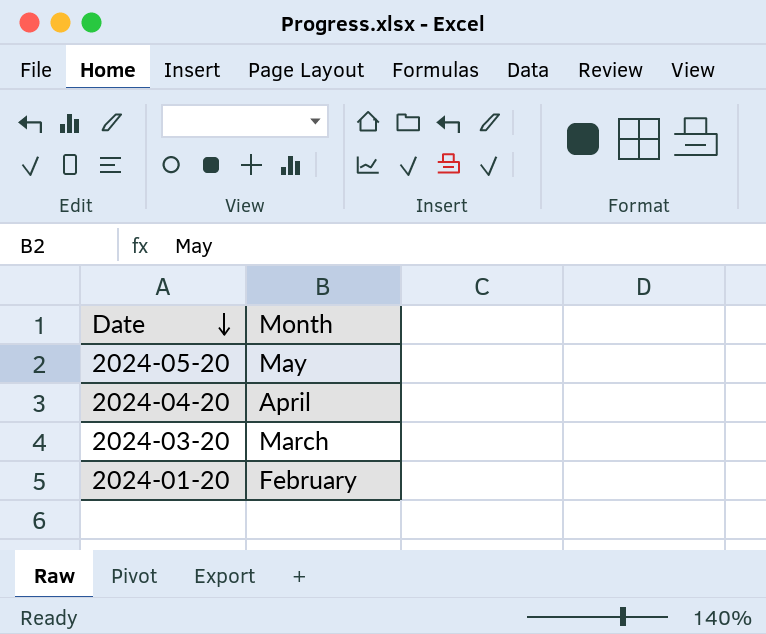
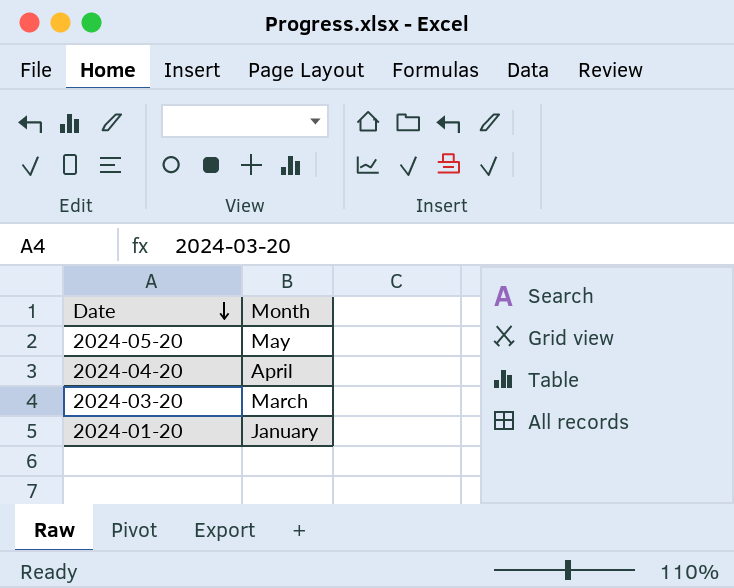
2024-01-20 | Month: February -> January

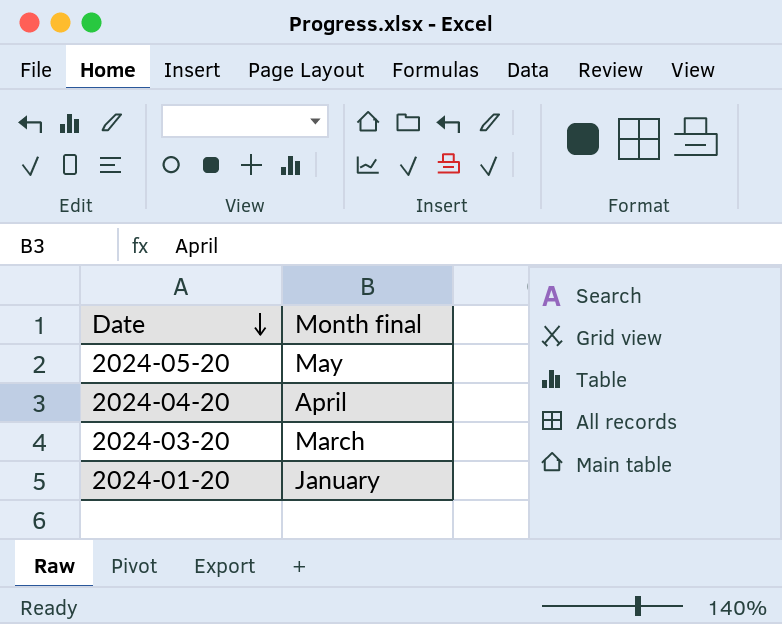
column name: Month -> Month final

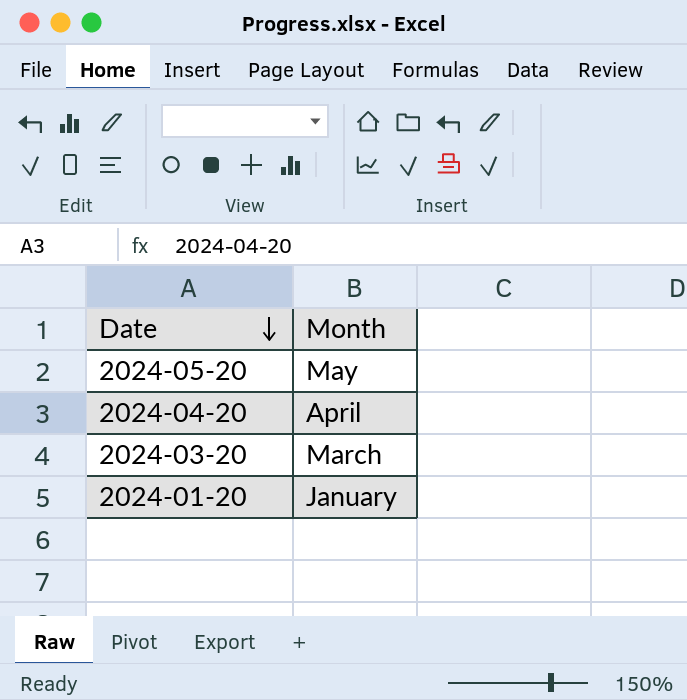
column name: Month final -> Month

